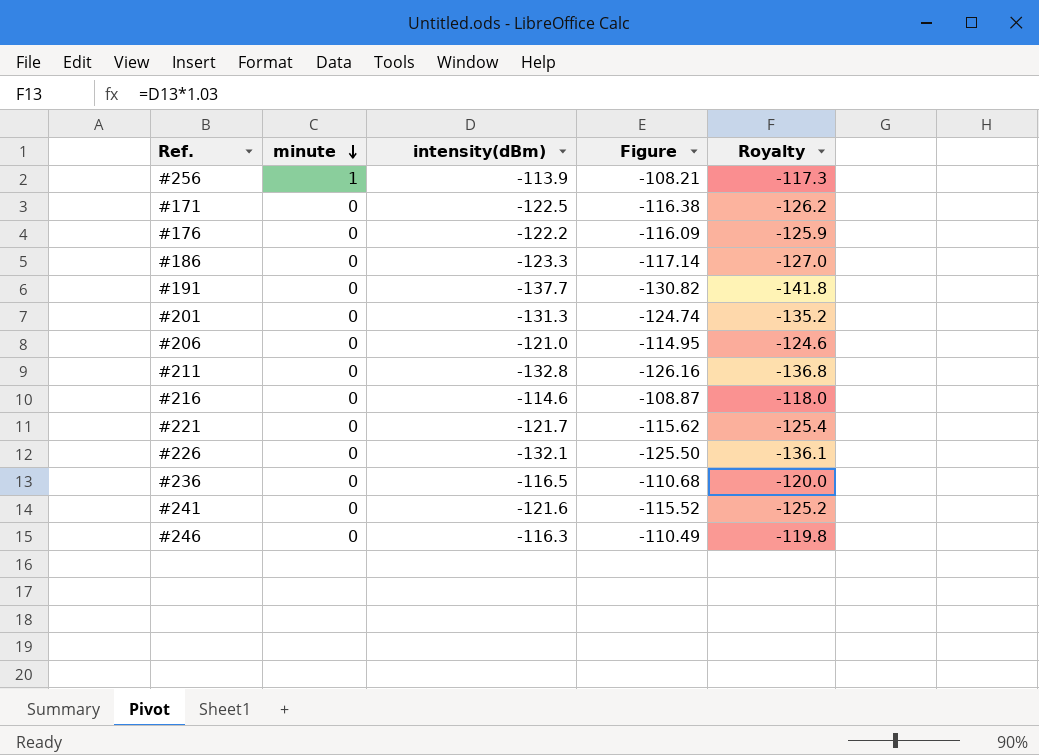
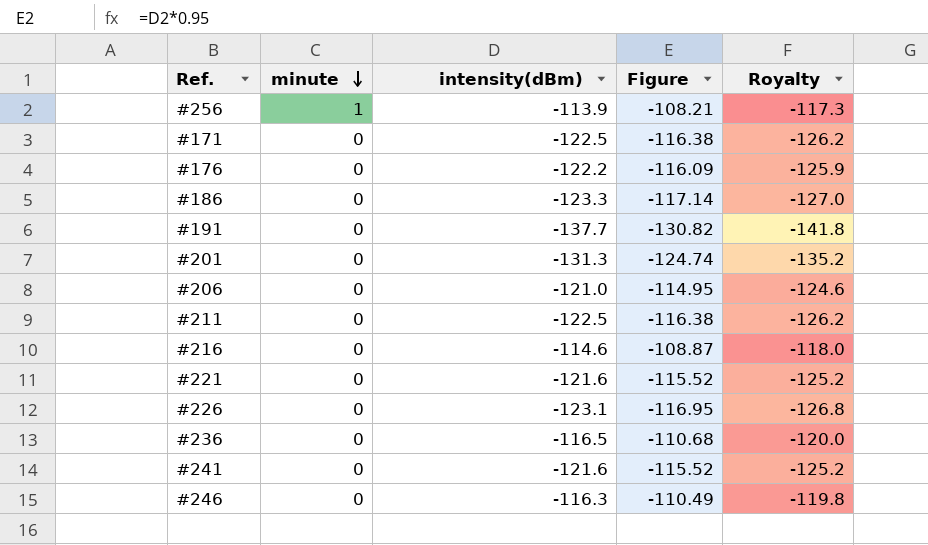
#211 | intensity(dBm): -132.8 -> -122.5
#211 | Figure: -126.16 -> -116.38
#211 | Royalty: -136.8 -> -126.2
#221 | intensity(dBm): -121.7 -> -121.6
#221 | Figure: -115.62 -> -115.52
#221 | Royalty: -125.4 -> -125.2
#226 | intensity(dBm): -132.1 -> -123.1
#226 | Figure: -125.50 -> -116.95
#226 | Royalty: -136.1 -> -126.8

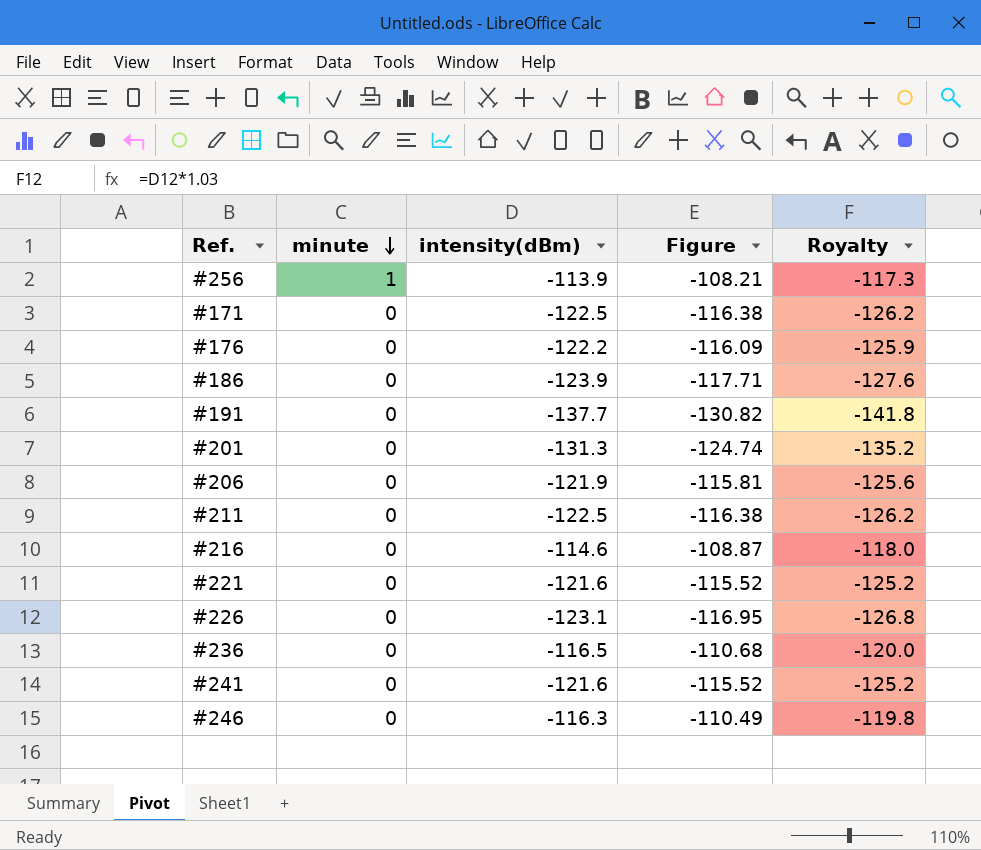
#186 | intensity(dBm): -123.3 -> -123.9
#186 | Figure: -117.14 -> -117.71
#186 | Royalty: -127.0 -> -127.6
#206 | intensity(dBm): -121.0 -> -121.9
#206 | Figure: -114.95 -> -115.81
#206 | Royalty: -124.6 -> -125.6

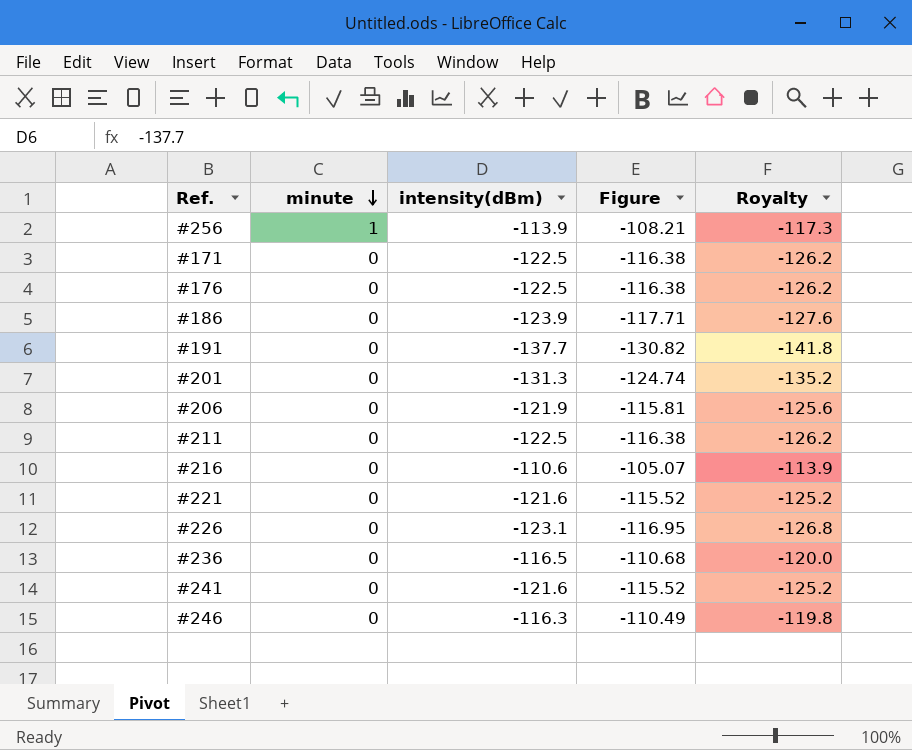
#176 | intensity(dBm): -122.2 -> -122.5
#176 | Figure: -116.09 -> -116.38
#176 | Royalty: -125.9 -> -126.2
#216 | intensity(dBm): -114.6 -> -110.6
#216 | Figure: -108.87 -> -105.07
#216 | Royalty: -118.0 -> -113.9

